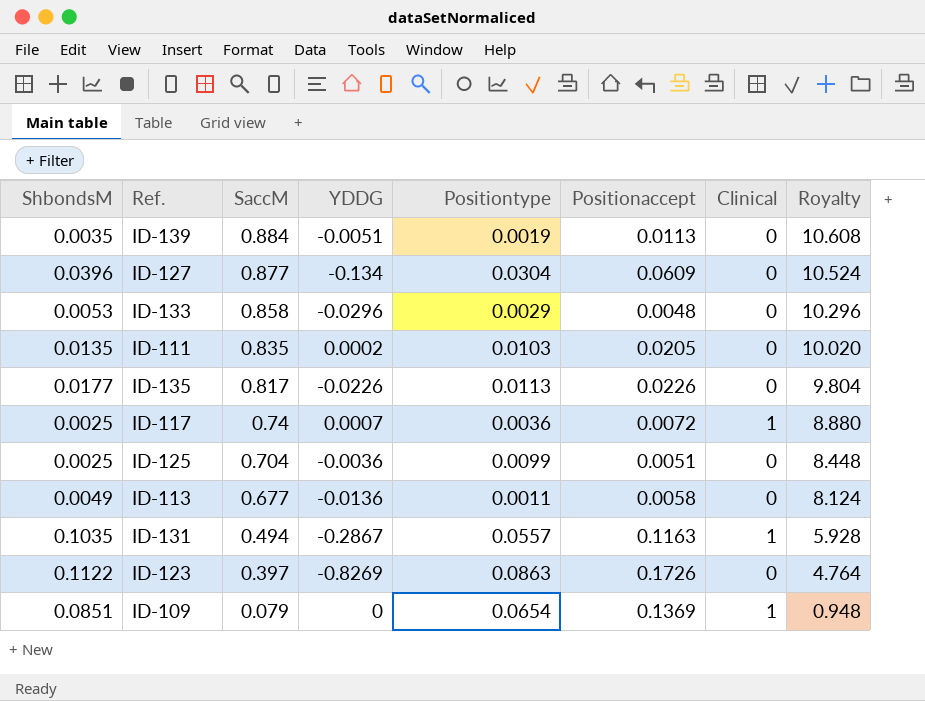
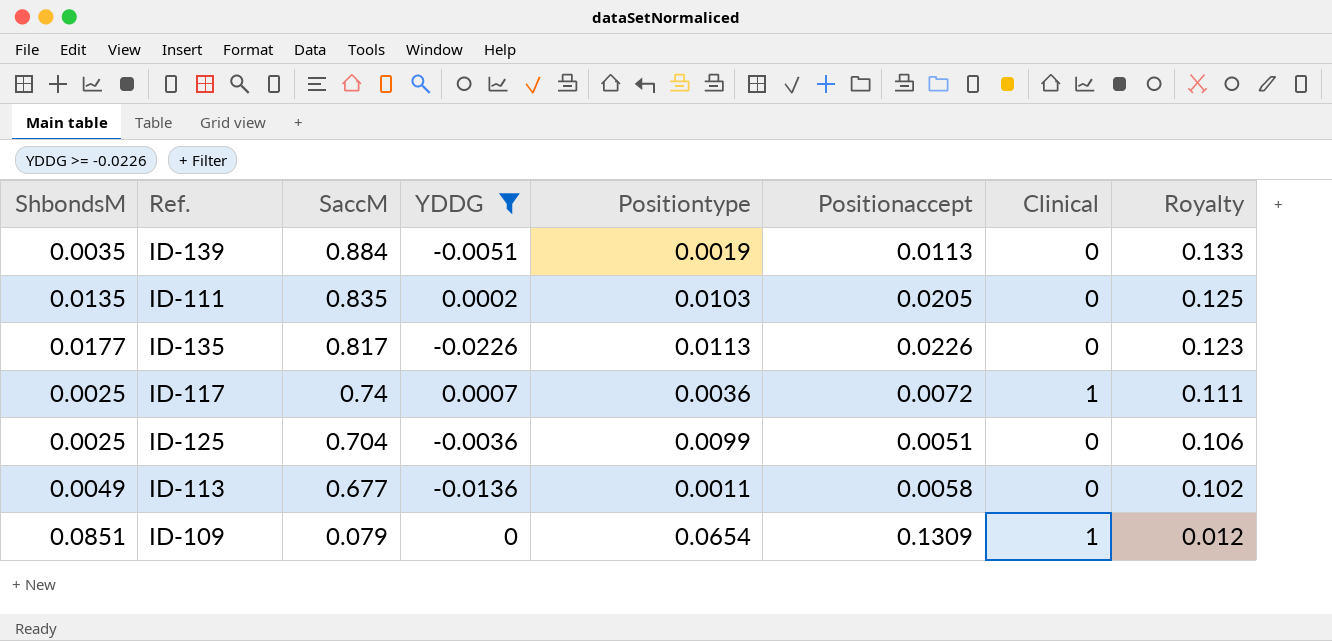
filter: none -> YDDG >= -0.0226
column Royalty | formula: [SaccM] * 12 -> [SaccM] * 0.15
ID-109 | Positionaccept: 0.1369 -> 0.1309

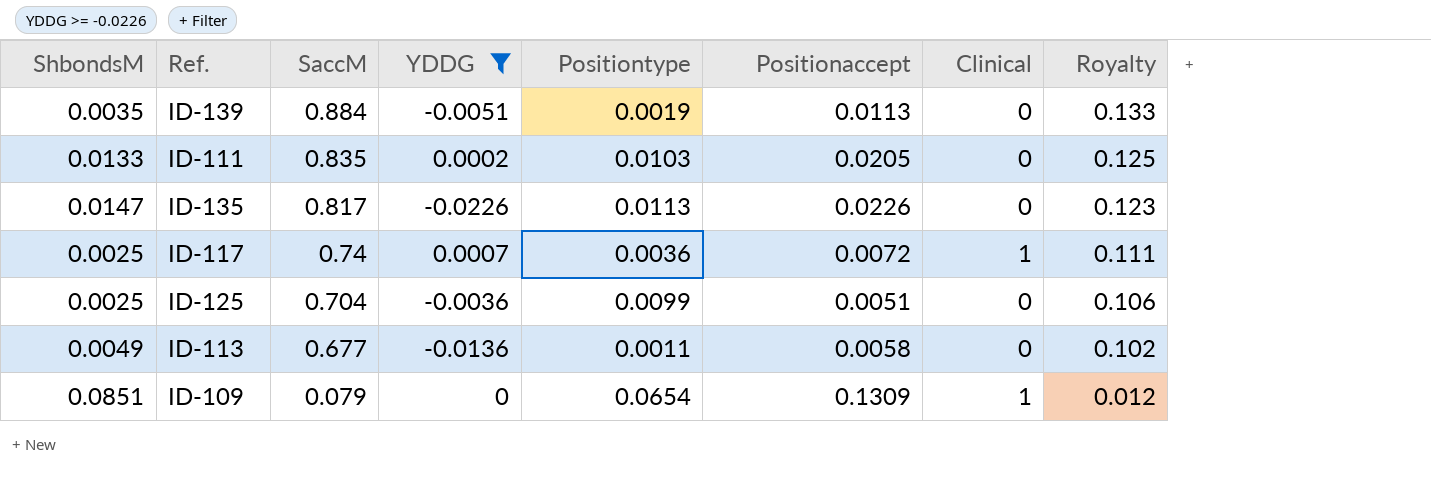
ID-111 | ShbondsM: 0.0135 -> 0.0133
ID-135 | ShbondsM: 0.0177 -> 0.0147

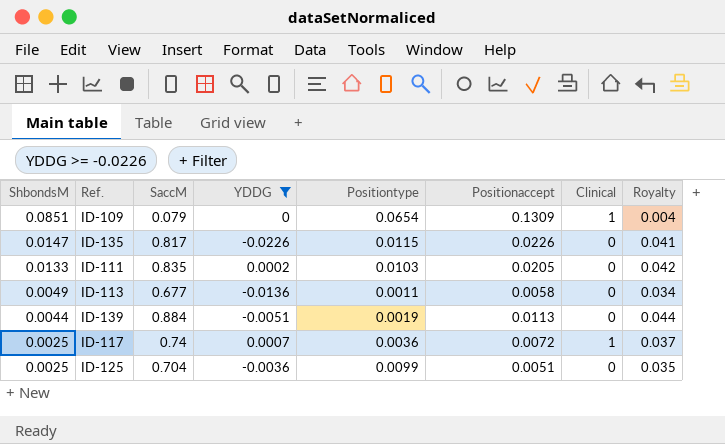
row order: SaccM descending -> ShbondsM descending
column Royalty | formula: [SaccM] * 0.15 -> [SaccM] * 0.05
ID-135 | Positiontype: 0.0113 -> 0.0115
ID-139 | ShbondsM: 0.0035 -> 0.0044

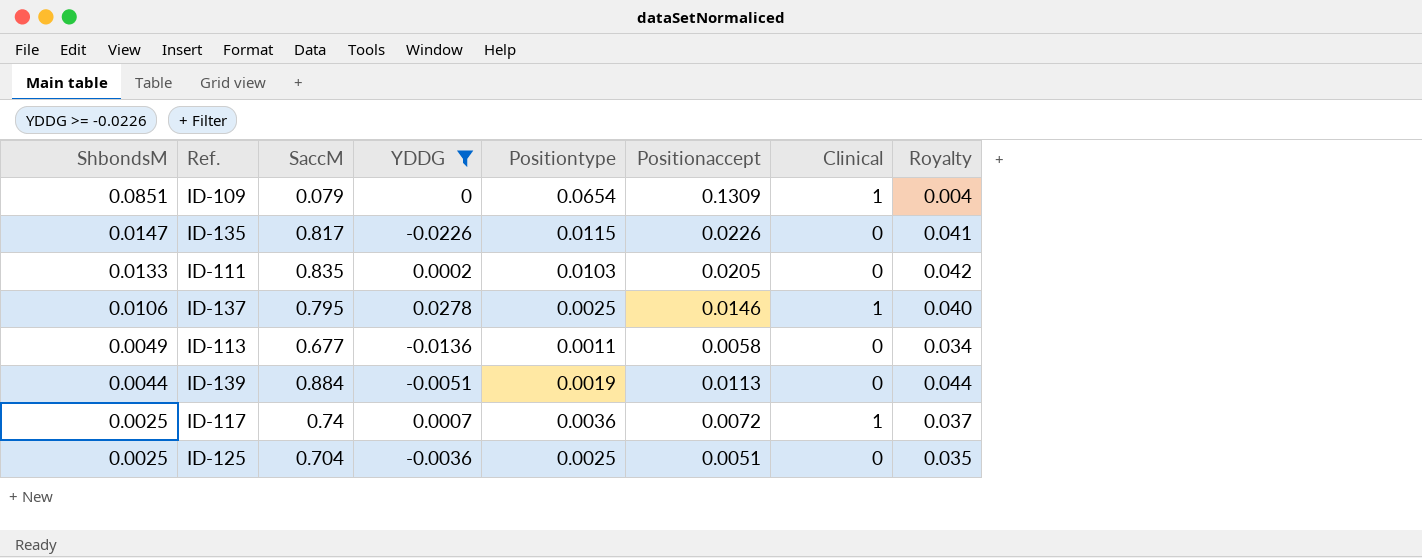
row ID-137: none -> 0.0106 | 0.795 | 0.0278 | 0.0025 | 0.0146 | 1 | 0.040
ID-125 | Positiontype: 0.0099 -> 0.0025

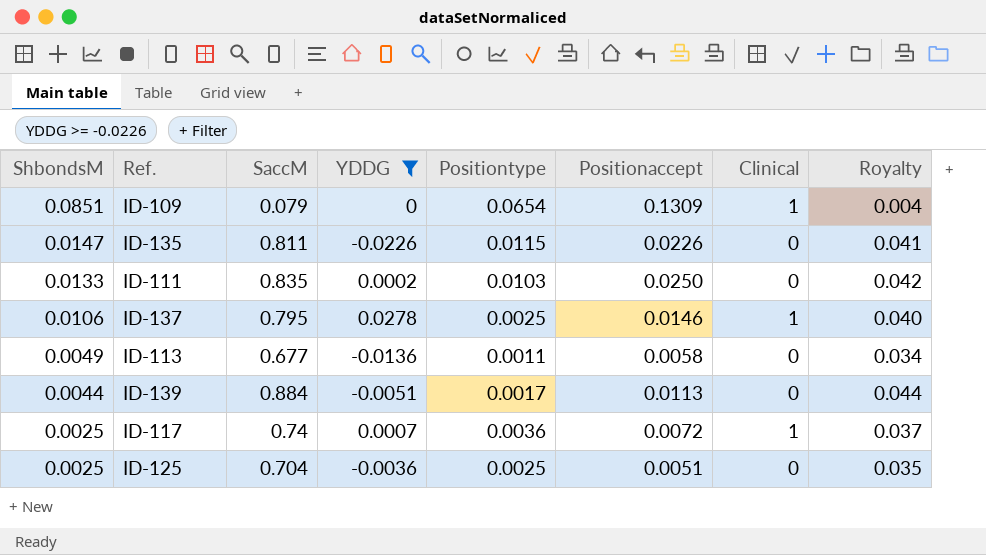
ID-135 | SaccM: 0.817 -> 0.811
ID-111 | Positionaccept: 0.0205 -> 0.0250
ID-139 | Positiontype: 0.0019 -> 0.0017

